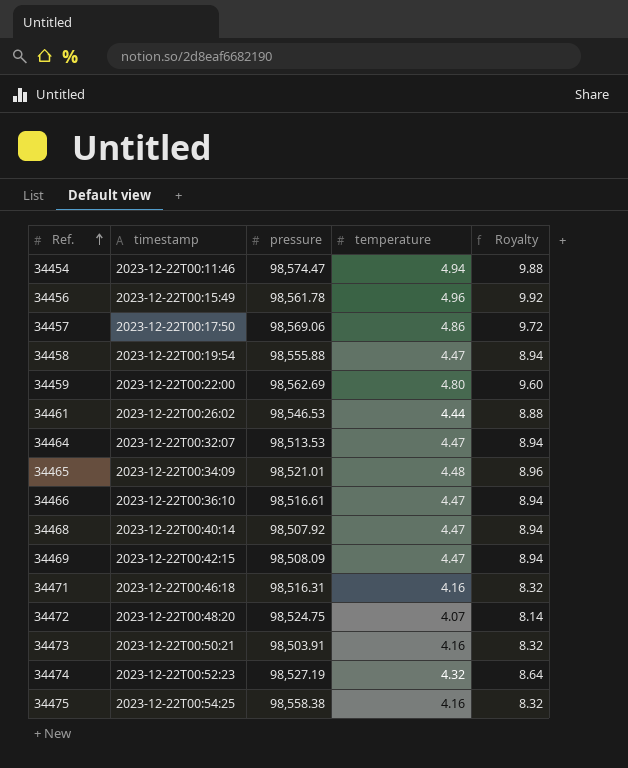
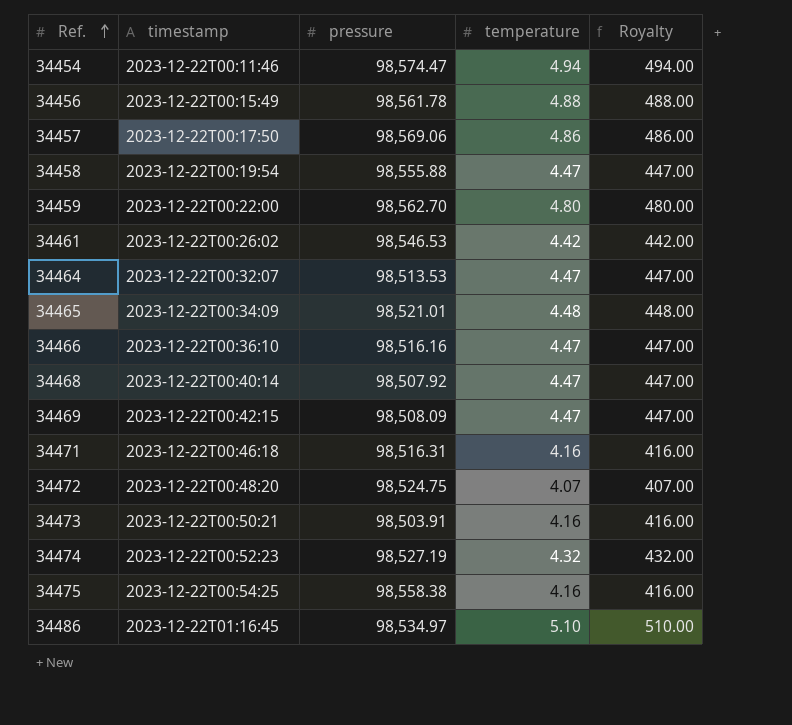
column Royalty | formula: [temperature] * 2 -> [temperature] * 100
34456 | temperature: 4.96 -> 4.88
34459 | pressure: 98,562.69 -> 98,562.70
34461 | temperature: 4.44 -> 4.42
34466 | pressure: 98,516.61 -> 98,516.16
row 34486: none -> 2023-12-22T01:16:45 | 98,534.97 | 5.10 | 510.00

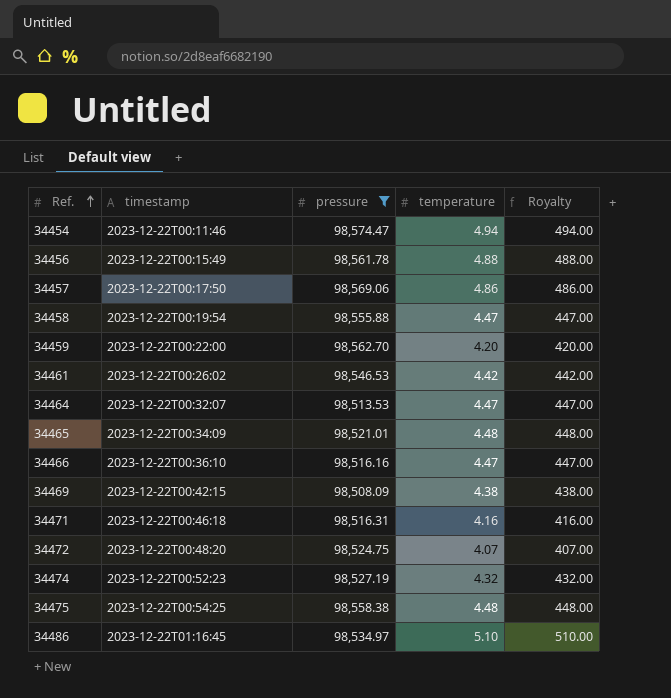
filter: none -> pressure >= 98,508.09
34459 | temperature: 4.80 -> 4.20
34459 | Royalty: 480.00 -> 420.00
34469 | temperature: 4.47 -> 4.38
34469 | Royalty: 447.00 -> 438.00
34475 | temperature: 4.16 -> 4.48
34475 | Royalty: 416.00 -> 448.00

